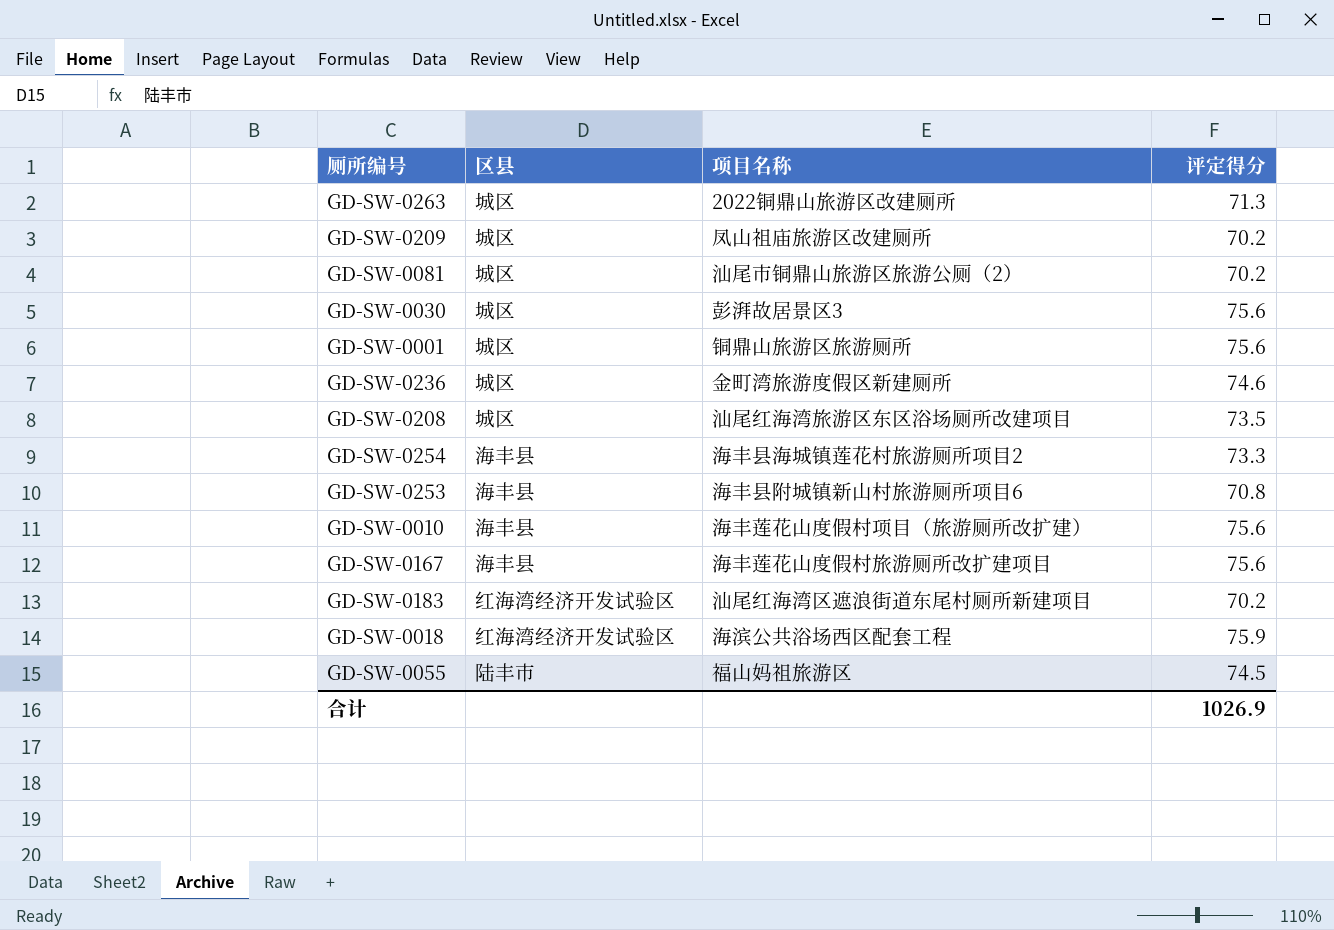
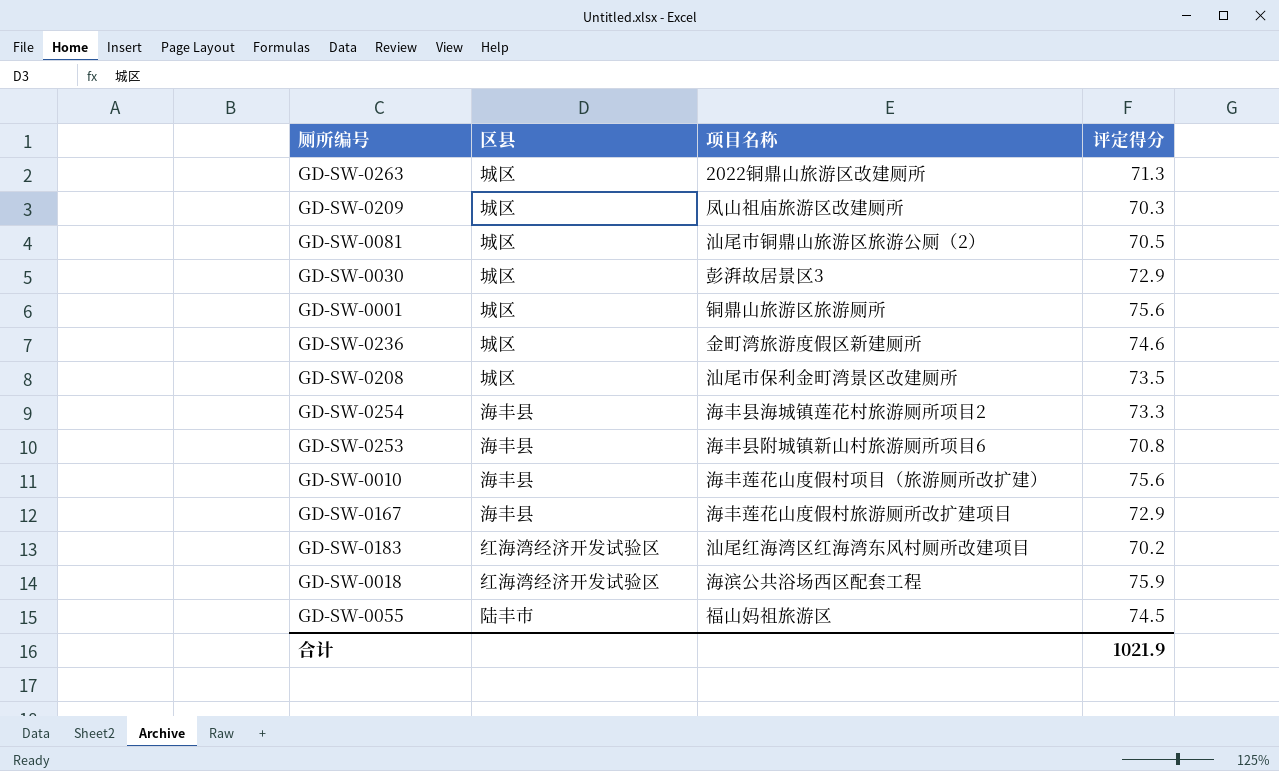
GD-SW-0209 | 评定得分: 70.2 -> 70.3
GD-SW-0081 | 评定得分: 70.2 -> 70.5
GD-SW-0030 | 评定得分: 75.6 -> 72.9
GD-SW-0208 | 项目名称: 汕尾红海湾旅游区东区浴场厕所改建项目 -> 汕尾市保利金町湾景区改建厕所
GD-SW-0167 | 评定得分: 75.6 -> 72.9
GD-SW-0183 | 项目名称: 汕尾红海湾区遮浪街道东尾村厕所新建项目 -> 汕尾红海湾区红海湾东风村厕所改建项目
合计 | 评定得分: 1026.9 -> 1021.9

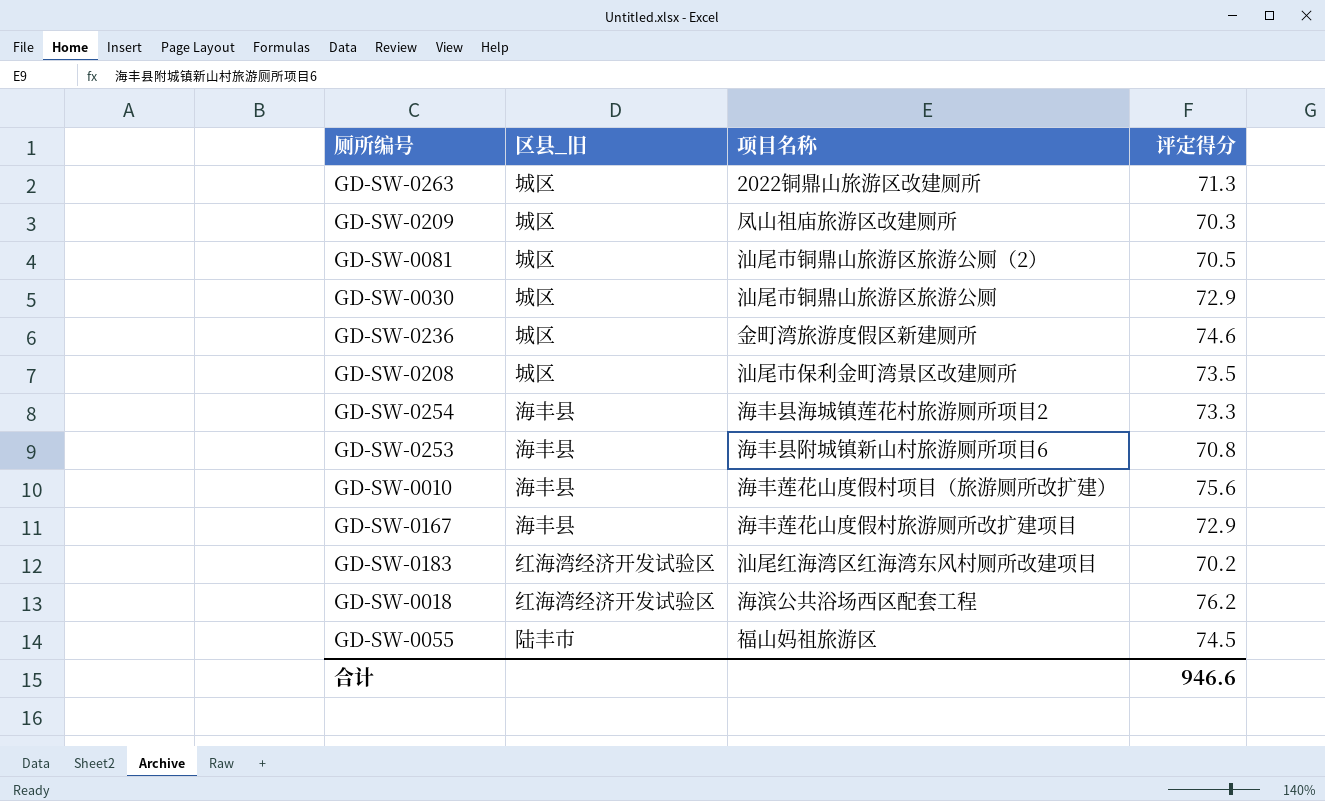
column name: 区县 -> 区县_旧
row GD-SW-0001: 城区 | 铜鼎山旅游区旅游厕所 | 75.6 -> none
GD-SW-0030 | 项目名称: 彭湃故居景区3 -> 汕尾市铜鼎山旅游区旅游公厕
GD-SW-0018 | 评定得分: 75.9 -> 76.2
合计 | 评定得分: 1021.9 -> 946.6

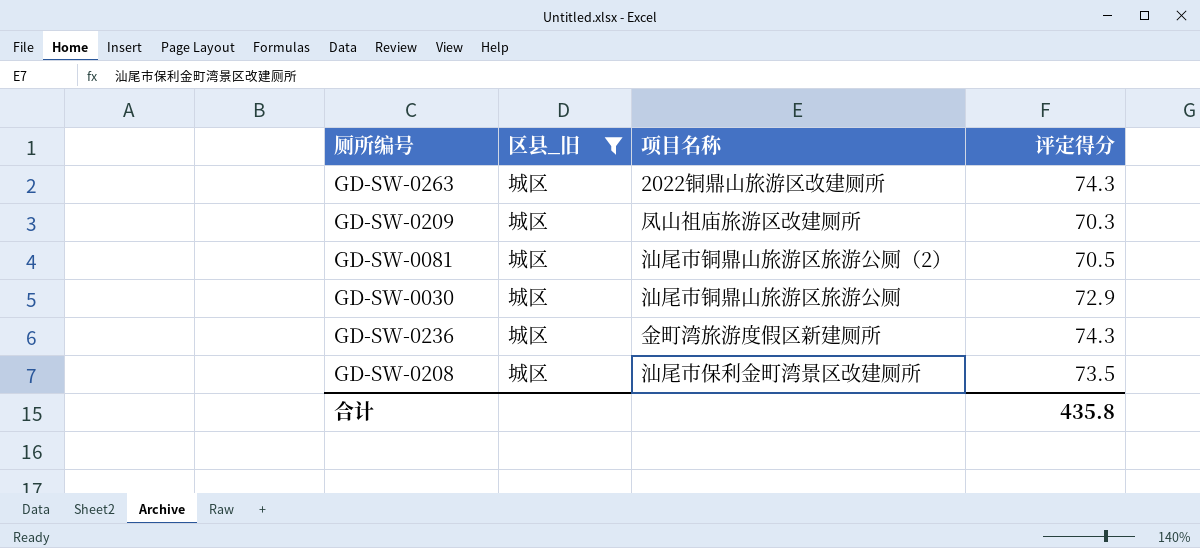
filter: none -> 区县_旧 = 城区
GD-SW-0263 | 评定得分: 71.3 -> 74.3
GD-SW-0236 | 评定得分: 74.6 -> 74.3
合计 | 评定得分: 946.6 -> 435.8

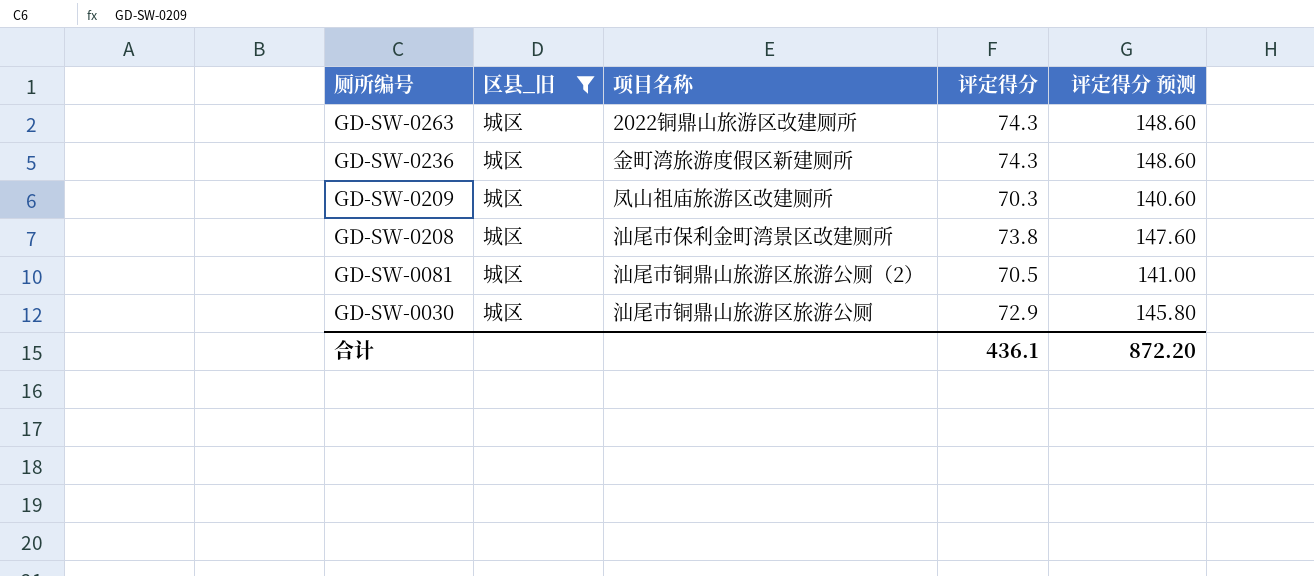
row order: none -> 厕所编号 descending
column 评定得分 预测 | formula: none -> [评定得分] * 2
GD-SW-0208 | 评定得分: 73.5 -> 73.8
合计 | 评定得分: 435.8 -> 436.1

